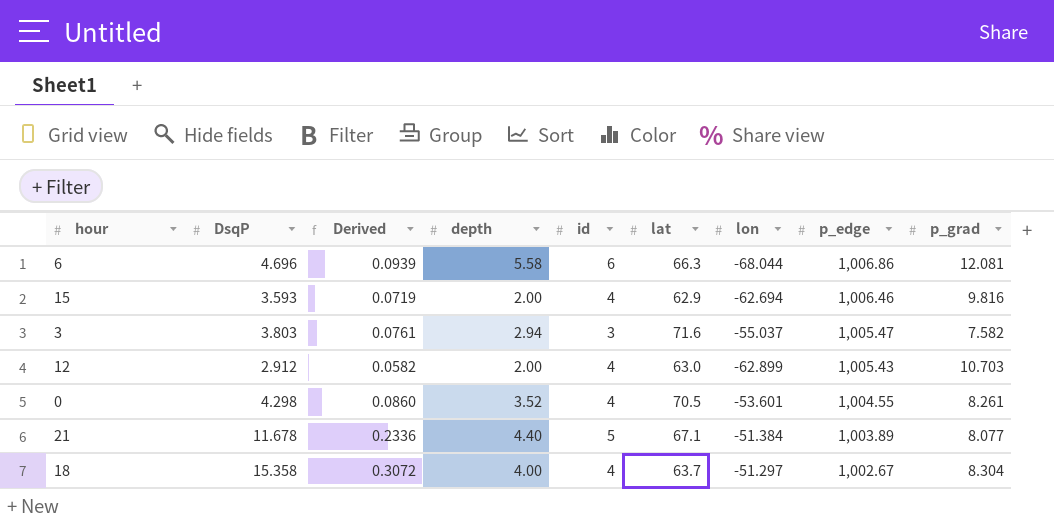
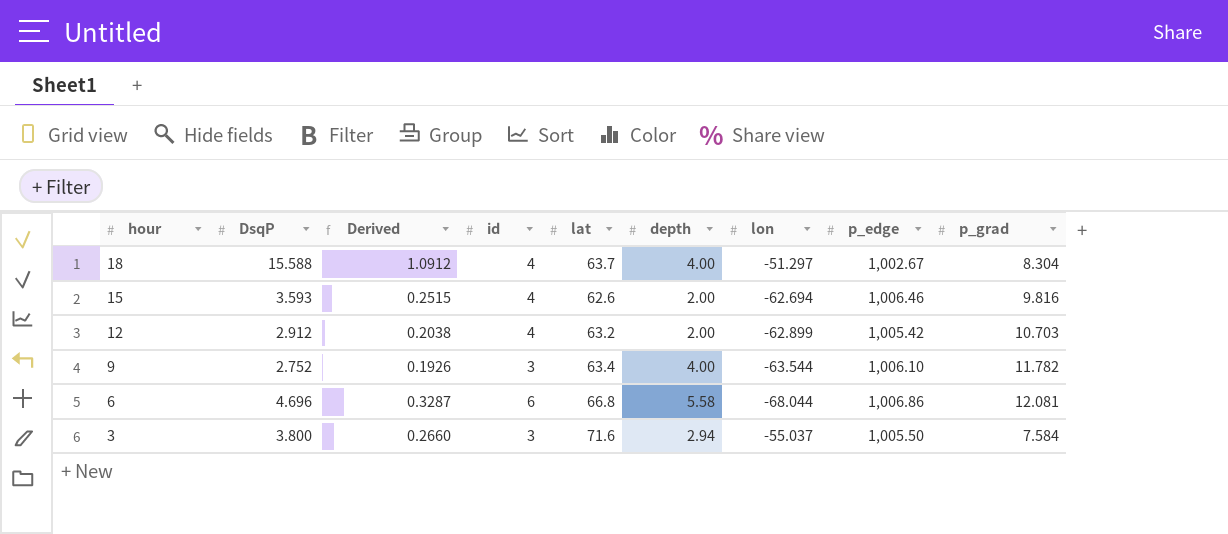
row order: p_edge descending -> hour descending
column Derived | formula: [DsqP] * 0.02 -> [DsqP] * 0.07
column depth | position: 4 -> 6
row 0: 4.298 | 0.0860 | 3.52 | 4 | 70.5 | -53.601 | 1,004.55 | 8.261 -> none
row 21: 11.678 | 0.2336 | 4.40 | 5 | 67.1 | -51.384 | 1,003.89 | 8.077 -> none
18 | DsqP: 15.358 -> 15.588
15 | lat: 62.9 -> 62.6
12 | lat: 63.0 -> 63.2
12 | p_edge: 1,005.43 -> 1,005.42
row 9: none -> 2.752 | 0.1926 | 3 | 63.4 | 4.00 | -63.544 | 1,006.10 | 11.782
6 | lat: 66.3 -> 66.8
3 | DsqP: 3.803 -> 3.800
3 | p_edge: 1,005.47 -> 1,005.50
3 | p_grad: 7.582 -> 7.584

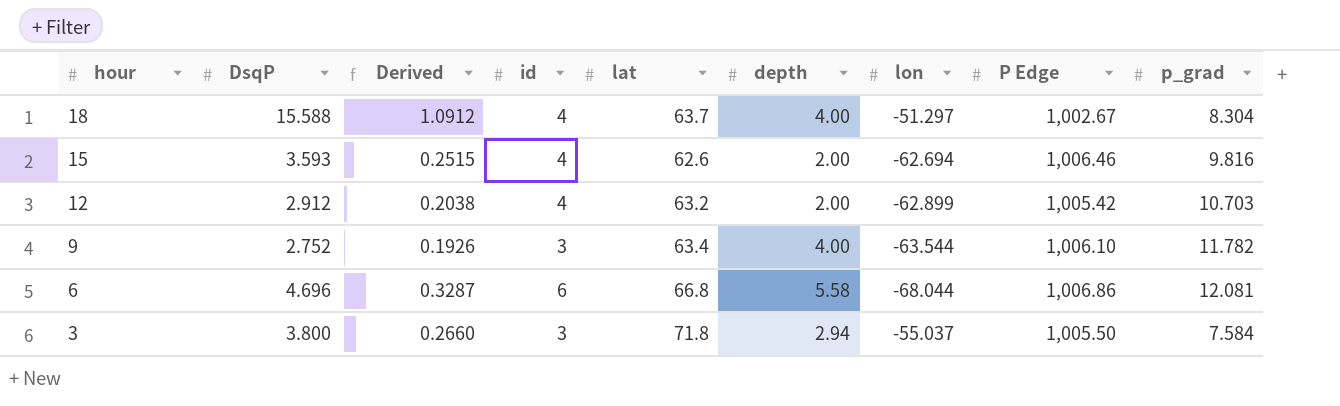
column name: p_edge -> P Edge
3 | lat: 71.6 -> 71.8

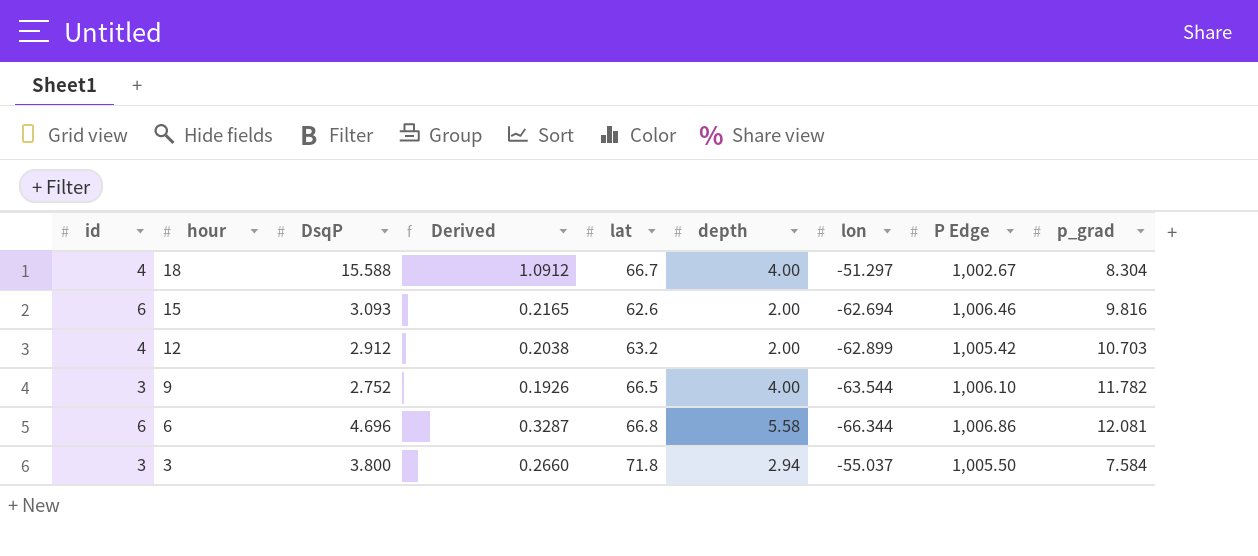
column id | position: 4 -> 1
18 | lat: 63.7 -> 66.7
15 | id: 4 -> 6
15 | DsqP: 3.593 -> 3.093
15 | Derived: 0.2515 -> 0.2165
9 | lat: 63.4 -> 66.5
6 | lon: -68.044 -> -66.344

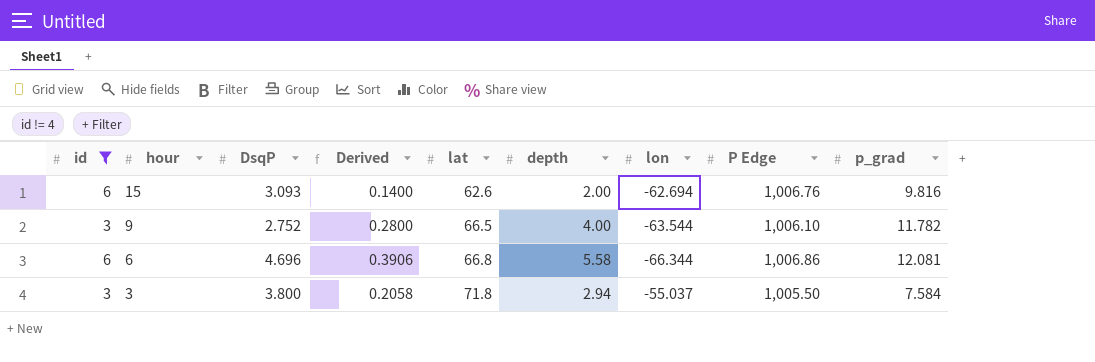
filter: none -> id != 4
column Derived | formula: [DsqP] * 0.07 -> [depth] * 0.07
15 | P Edge: 1,006.46 -> 1,006.76

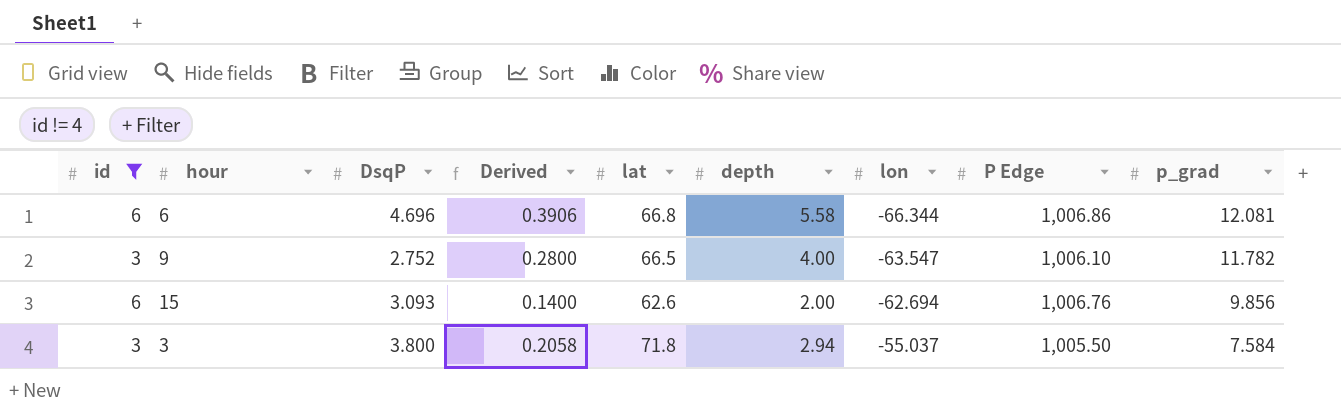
row order: hour descending -> lon ascending
9 | lon: -63.544 -> -63.547
15 | p_grad: 9.816 -> 9.856

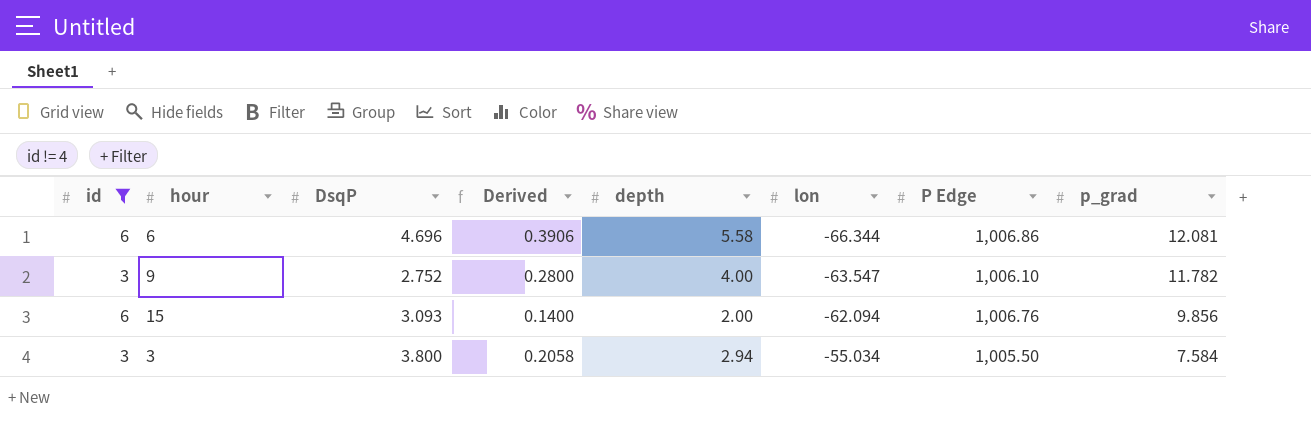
column lat | position: 5 -> none
15 | lon: -62.694 -> -62.094
3 | lon: -55.037 -> -55.034

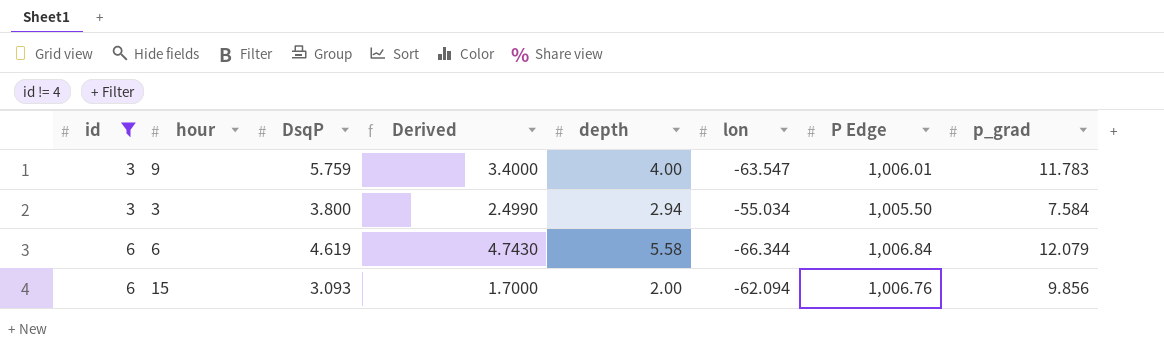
row order: lon ascending -> id ascending
column Derived | formula: [depth] * 0.07 -> [depth] * 0.85
9 | DsqP: 2.752 -> 5.759
9 | P Edge: 1,006.10 -> 1,006.01
9 | p_grad: 11.782 -> 11.783
6 | DsqP: 4.696 -> 4.619
6 | P Edge: 1,006.86 -> 1,006.84
6 | p_grad: 12.081 -> 12.079

